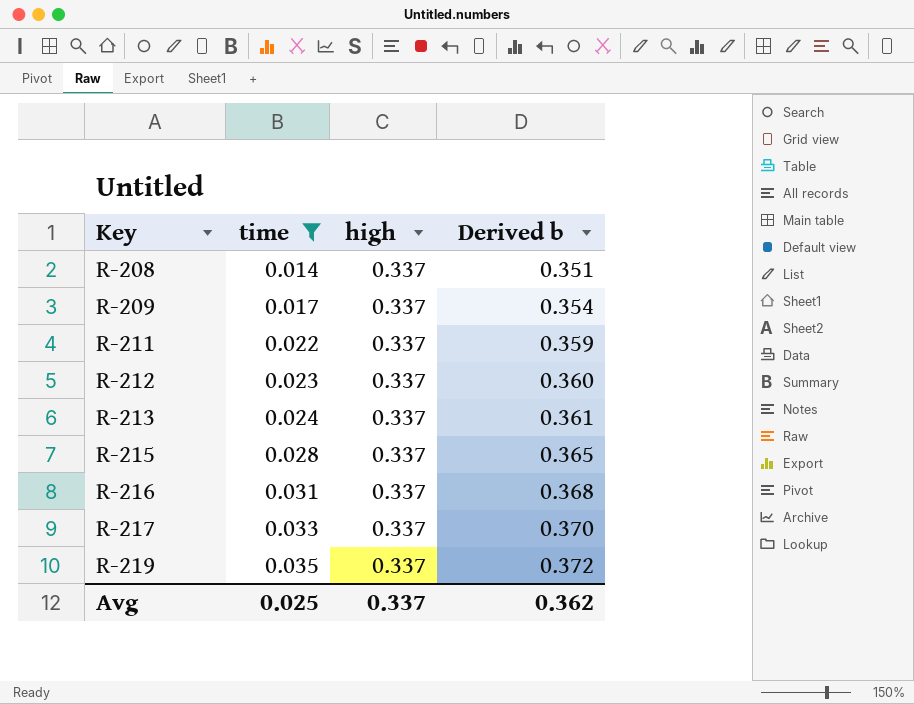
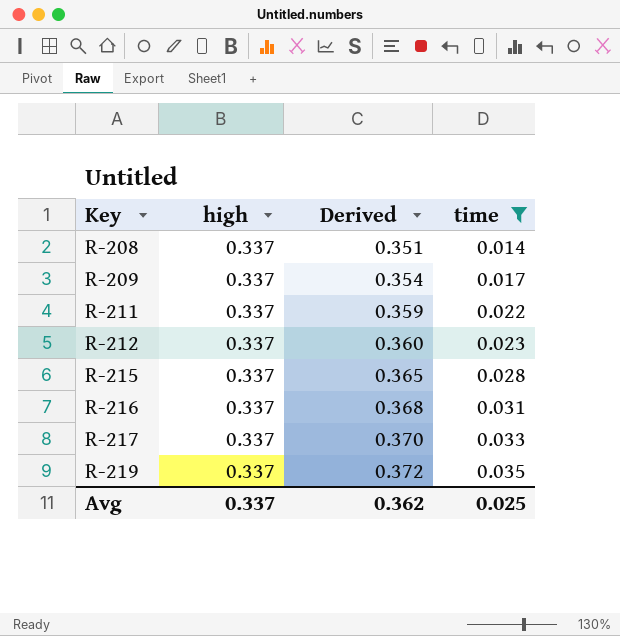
column name: Derived b -> Derived
column time | position: 2 -> 4
row R-213: 0.024 | 0.337 | 0.361 -> none

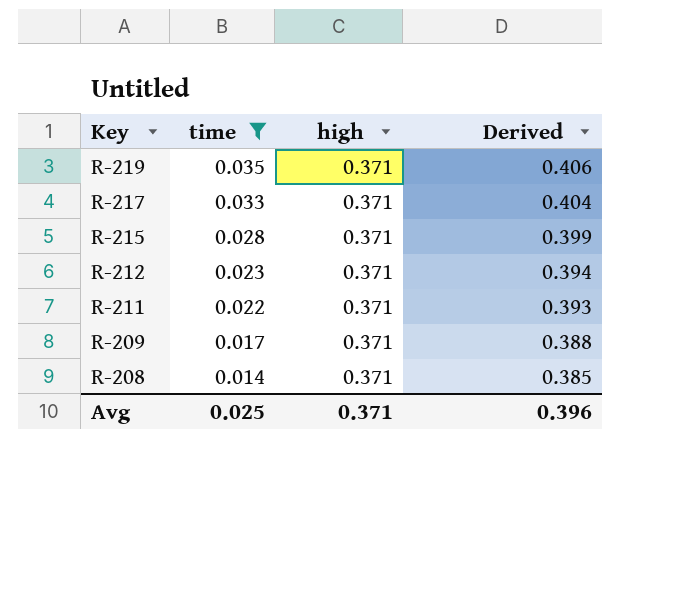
row order: Key ascending -> Key descending
column time | position: 4 -> 2
row R-216: 0.337 | 0.368 | 0.031 -> none
R-219 | high: 0.337 -> 0.371
R-219 | Derived: 0.372 -> 0.406
R-217 | high: 0.337 -> 0.371
R-217 | Derived: 0.370 -> 0.404
R-215 | high: 0.337 -> 0.371
R-215 | Derived: 0.365 -> 0.399
R-212 | high: 0.337 -> 0.371
R-212 | Derived: 0.360 -> 0.394
R-211 | high: 0.337 -> 0.371
R-211 | Derived: 0.359 -> 0.393
R-209 | high: 0.337 -> 0.371
R-209 | Derived: 0.354 -> 0.388
R-208 | high: 0.337 -> 0.371
R-208 | Derived: 0.351 -> 0.385
Avg | high: 0.337 -> 0.371
Avg | Derived: 0.362 -> 0.396

